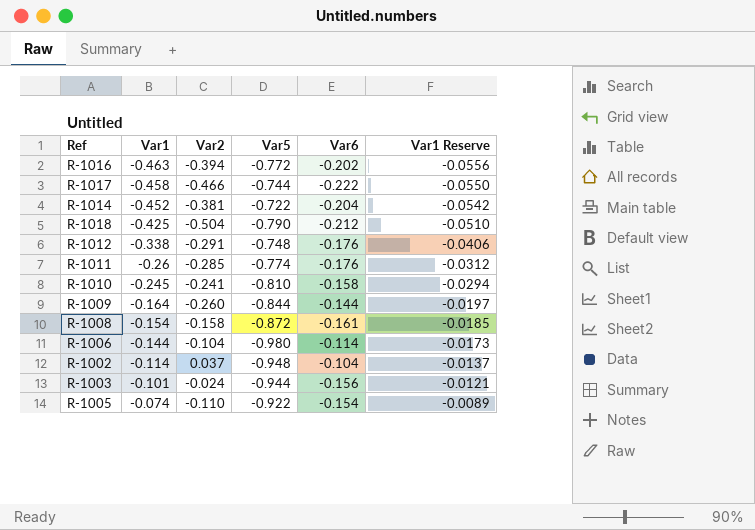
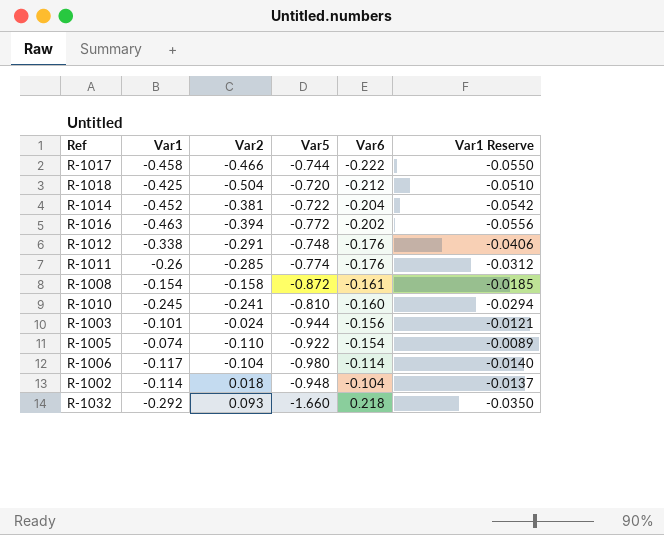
row order: Var1 ascending -> Var6 ascending
row R-1009: -0.164 | -0.260 | -0.844 | -0.144 | -0.0197 -> none
R-1018 | Var5: -0.790 -> -0.720
R-1010 | Var6: -0.158 -> -0.160
R-1006 | Var1: -0.144 -> -0.117
R-1006 | Var1 Reserve: -0.0173 -> -0.0140
R-1002 | Var2: 0.037 -> 0.018
row R-1032: none -> -0.292 | 0.093 | -1.660 | 0.218 | -0.0350

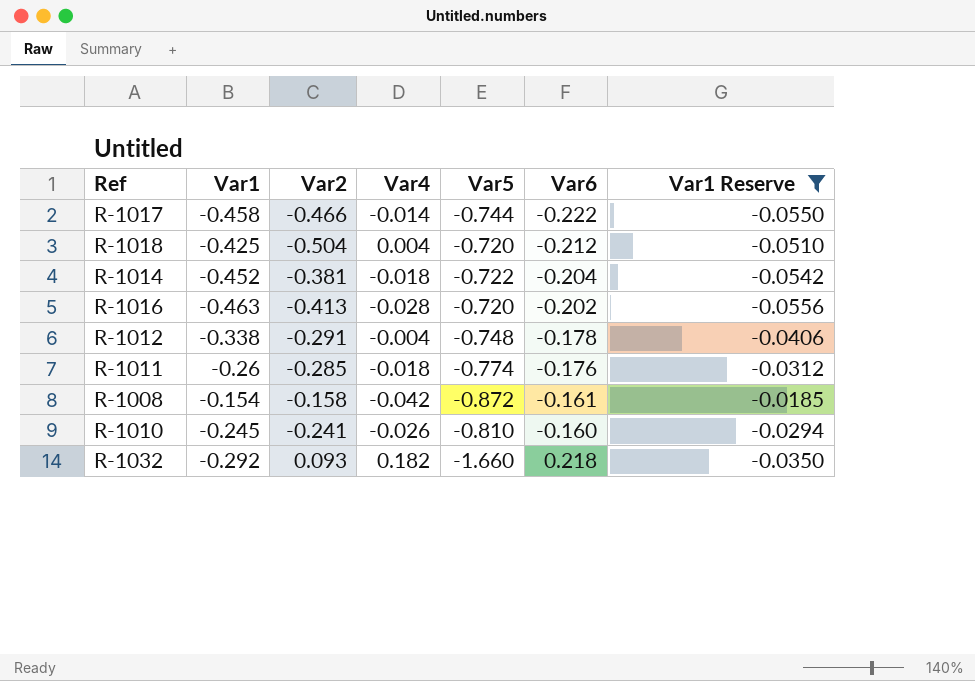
filter: none -> Var1 Reserve <= -0.0185
column Var4 | position: none -> 4
R-1016 | Var2: -0.394 -> -0.413
R-1016 | Var5: -0.772 -> -0.720
R-1012 | Var6: -0.176 -> -0.178

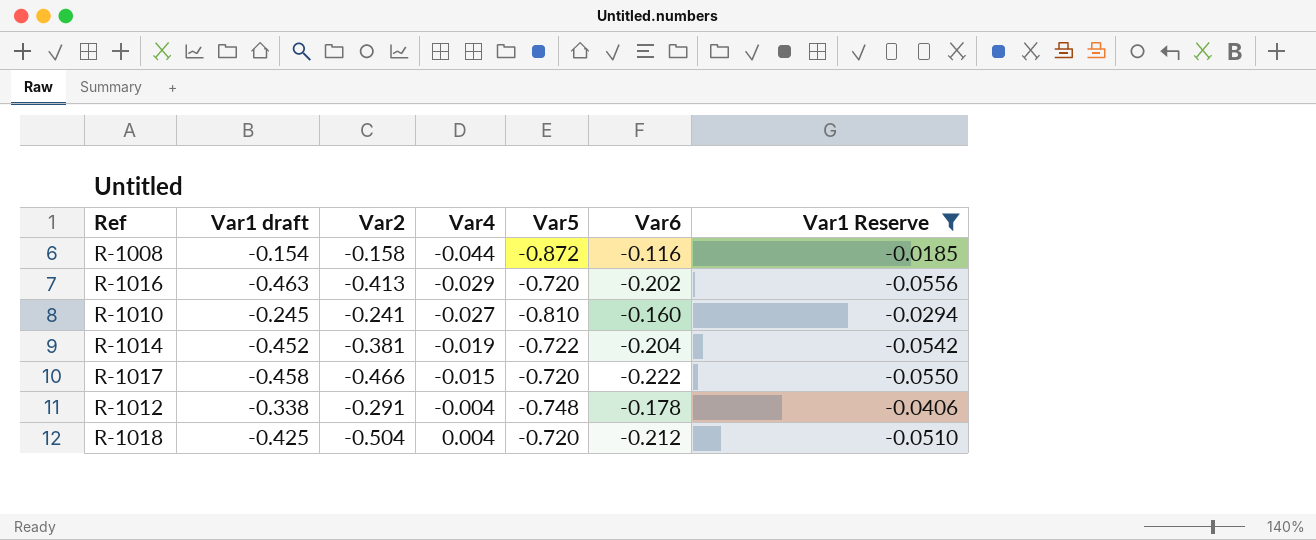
row order: Var6 ascending -> Var4 ascending
column name: Var1 -> Var1 draft
row R-1011: -0.26 | -0.285 | -0.018 | -0.774 | -0.176 | -0.0312 -> none
row R-1032: -0.292 | 0.093 | 0.182 | -1.660 | 0.218 | -0.0350 -> none
R-1008 | Var4: -0.042 -> -0.044
R-1008 | Var6: -0.161 -> -0.116
R-1016 | Var4: -0.028 -> -0.029
R-1010 | Var4: -0.026 -> -0.027
R-1014 | Var4: -0.018 -> -0.019
R-1017 | Var4: -0.014 -> -0.015
R-1017 | Var5: -0.744 -> -0.720

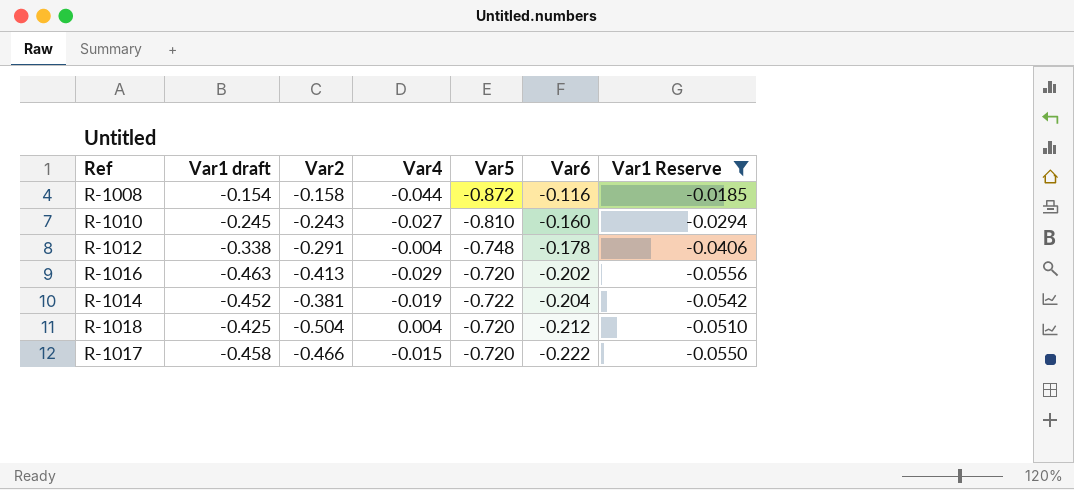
row order: Var4 ascending -> Var6 descending
R-1010 | Var2: -0.241 -> -0.243

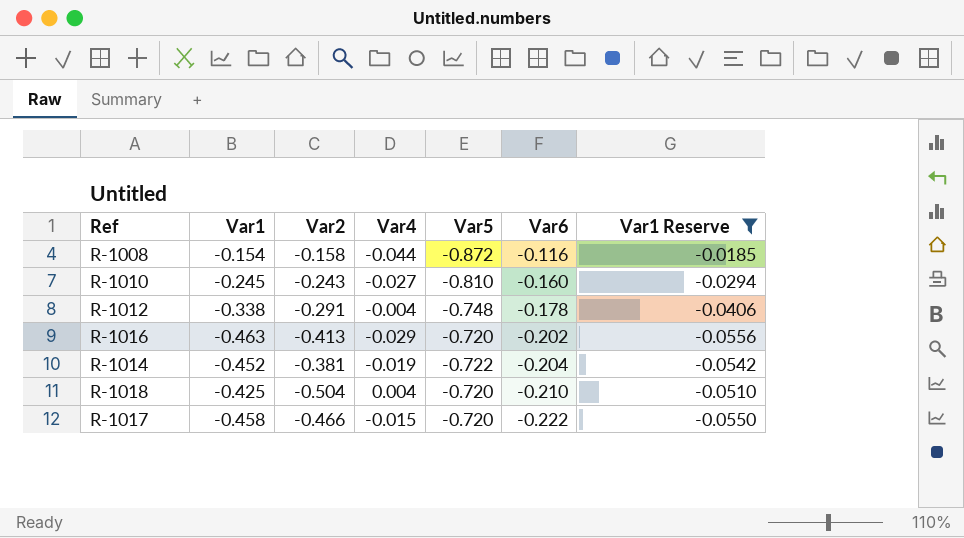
column name: Var1 draft -> Var1
R-1018 | Var6: -0.212 -> -0.210

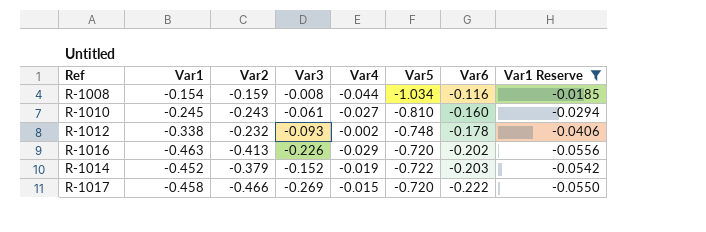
column Var3 | position: none -> 4
row R-1018: -0.425 | -0.504 | 0.004 | -0.720 | -0.210 | -0.0510 -> none
R-1008 | Var2: -0.158 -> -0.159
R-1008 | Var5: -0.872 -> -1.034
R-1012 | Var2: -0.291 -> -0.232
R-1012 | Var4: -0.004 -> -0.002
R-1014 | Var2: -0.381 -> -0.379
R-1014 | Var6: -0.204 -> -0.203

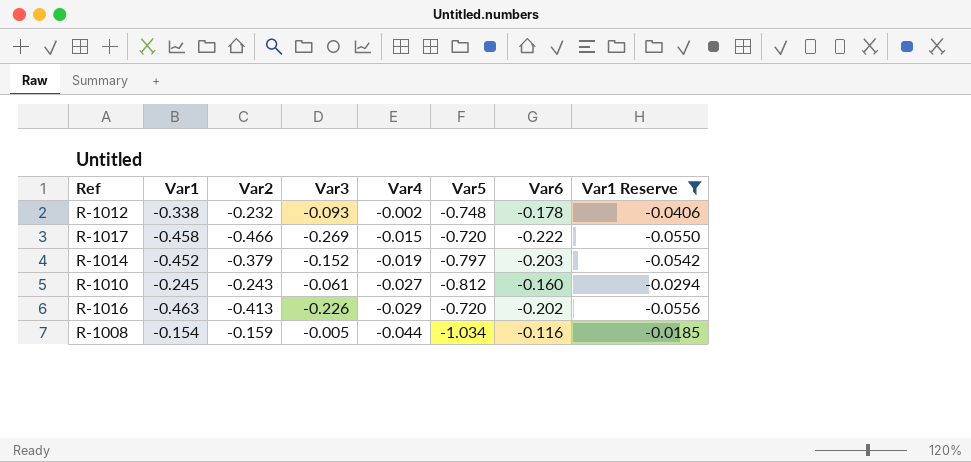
row order: Var6 descending -> Var4 descending
R-1014 | Var5: -0.722 -> -0.797
R-1010 | Var5: -0.810 -> -0.812
R-1008 | Var3: -0.008 -> -0.005

